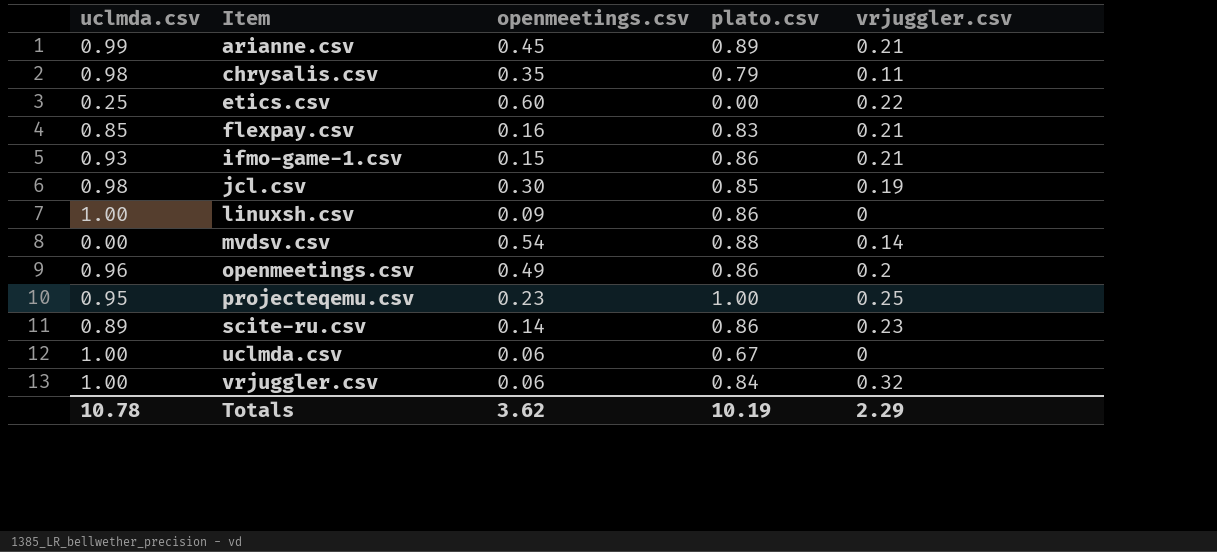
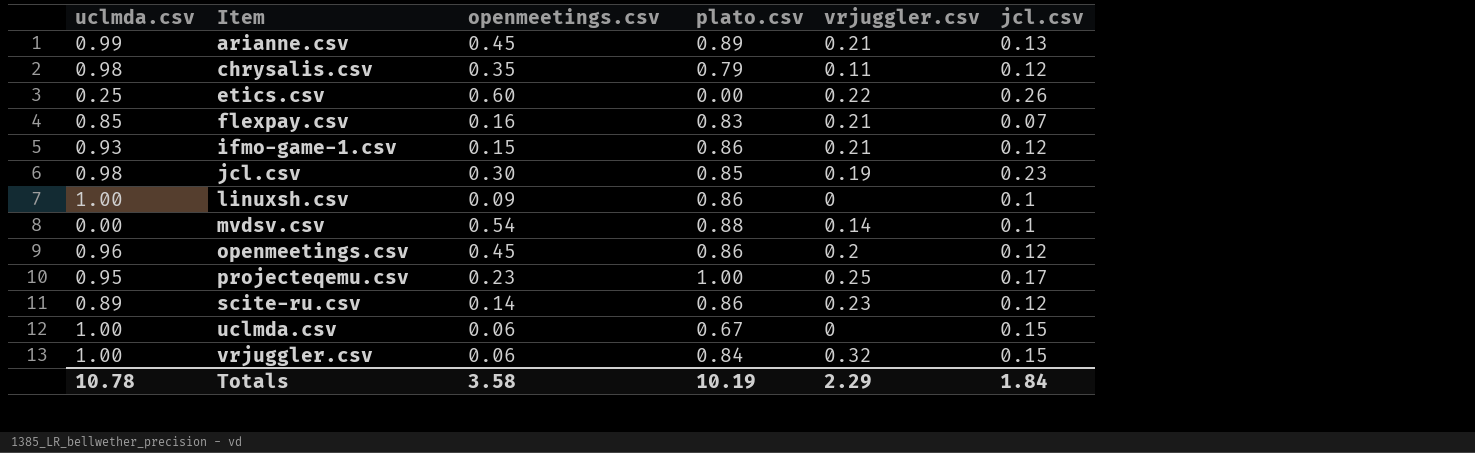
column jcl.csv | position: none -> 6
openmeetings.csv | openmeetings.csv: 0.49 -> 0.45
Totals | openmeetings.csv: 3.62 -> 3.58

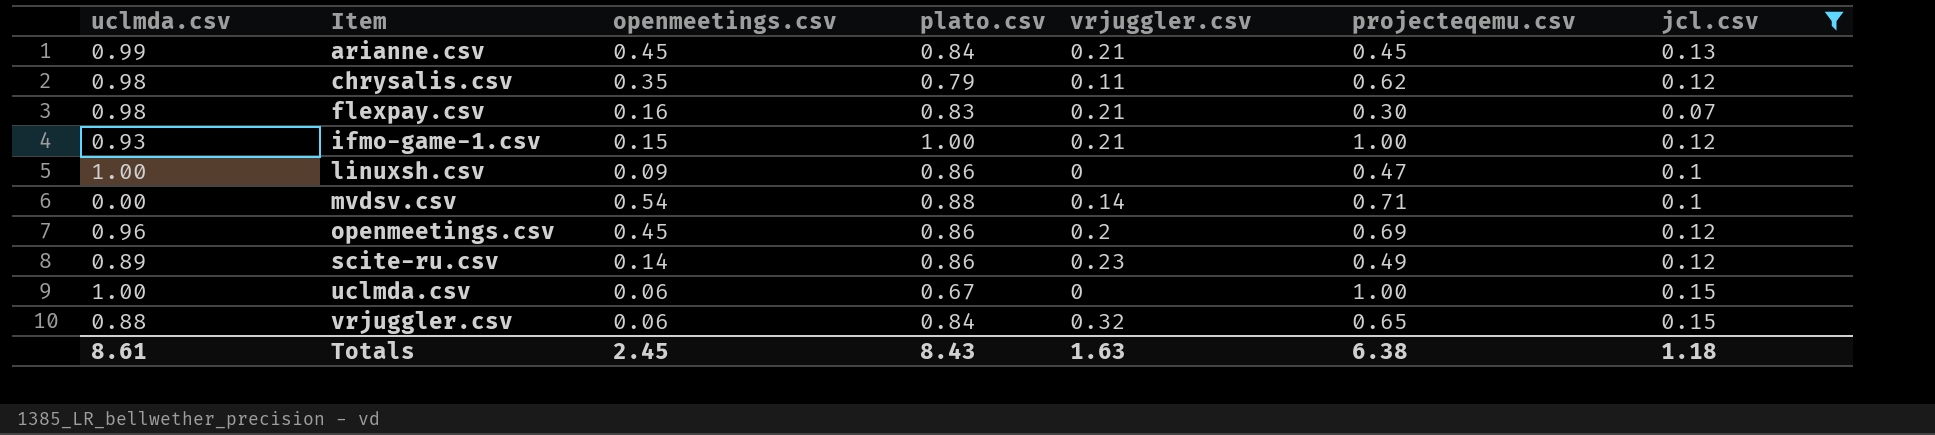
filter: none -> jcl.csv <= 0.15
column projecteqemu.csv | position: none -> 6
arianne.csv | plato.csv: 0.89 -> 0.84
flexpay.csv | uclmda.csv: 0.85 -> 0.98
ifmo-game-1.csv | plato.csv: 0.86 -> 1.00
vrjuggler.csv | uclmda.csv: 1.00 -> 0.88
Totals | uclmda.csv: 10.78 -> 8.61
Totals | openmeetings.csv: 3.58 -> 2.45
Totals | plato.csv: 10.19 -> 8.43
Totals | vrjuggler.csv: 2.29 -> 1.63
Totals | jcl.csv: 1.84 -> 1.18

